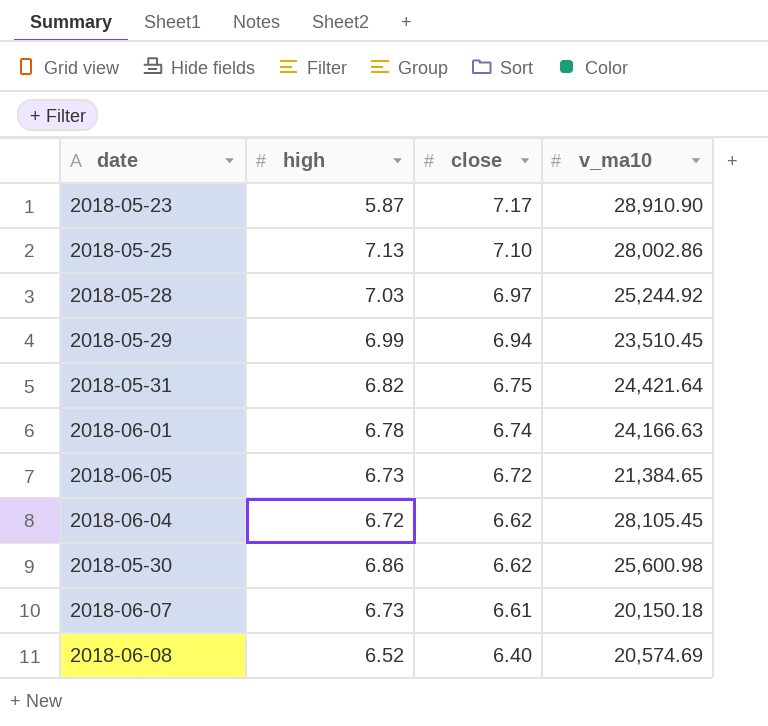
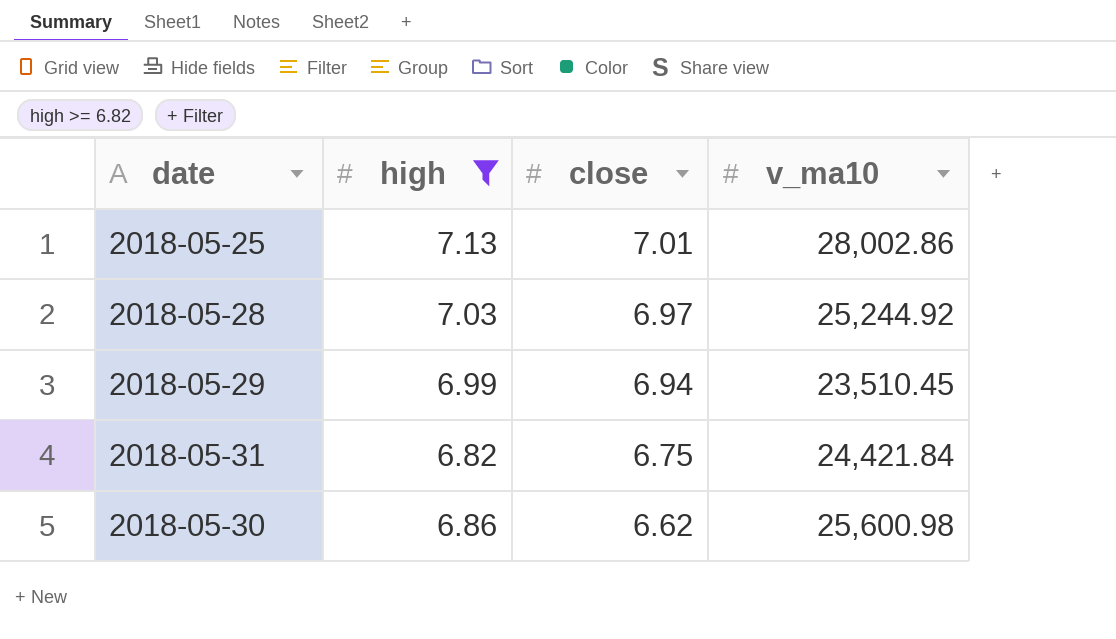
filter: none -> high >= 6.82
2018-05-25 | close: 7.10 -> 7.01
2018-05-31 | v_ma10: 24,421.64 -> 24,421.84

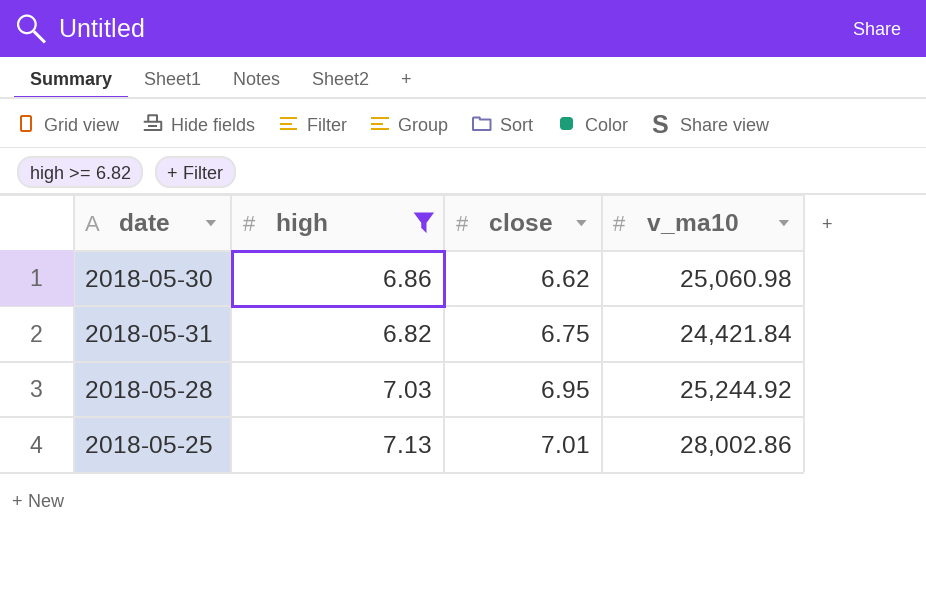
row order: close descending -> close ascending
row 2018-05-29: 6.99 | 6.94 | 23,510.45 -> none
2018-05-30 | v_ma10: 25,600.98 -> 25,060.98
2018-05-28 | close: 6.97 -> 6.95

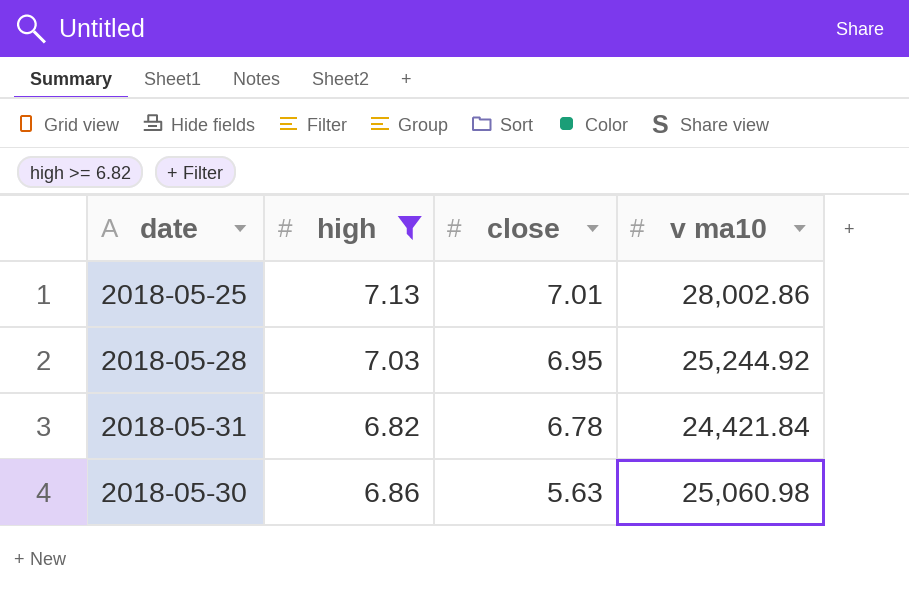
row order: close ascending -> close descending
column name: v_ma10 -> v ma10
2018-05-31 | close: 6.75 -> 6.78
2018-05-30 | close: 6.62 -> 5.63

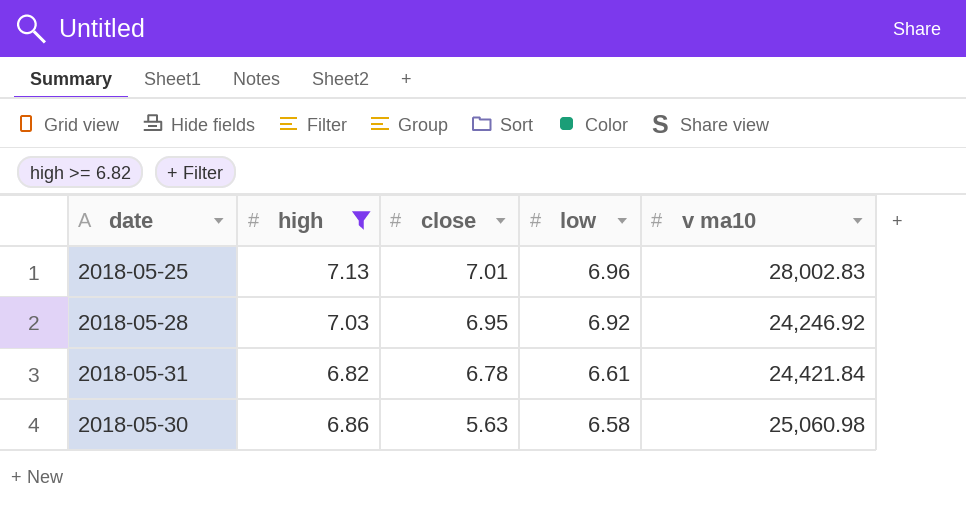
column low | position: none -> 4
2018-05-25 | v ma10: 28,002.86 -> 28,002.83
2018-05-28 | v ma10: 25,244.92 -> 24,246.92

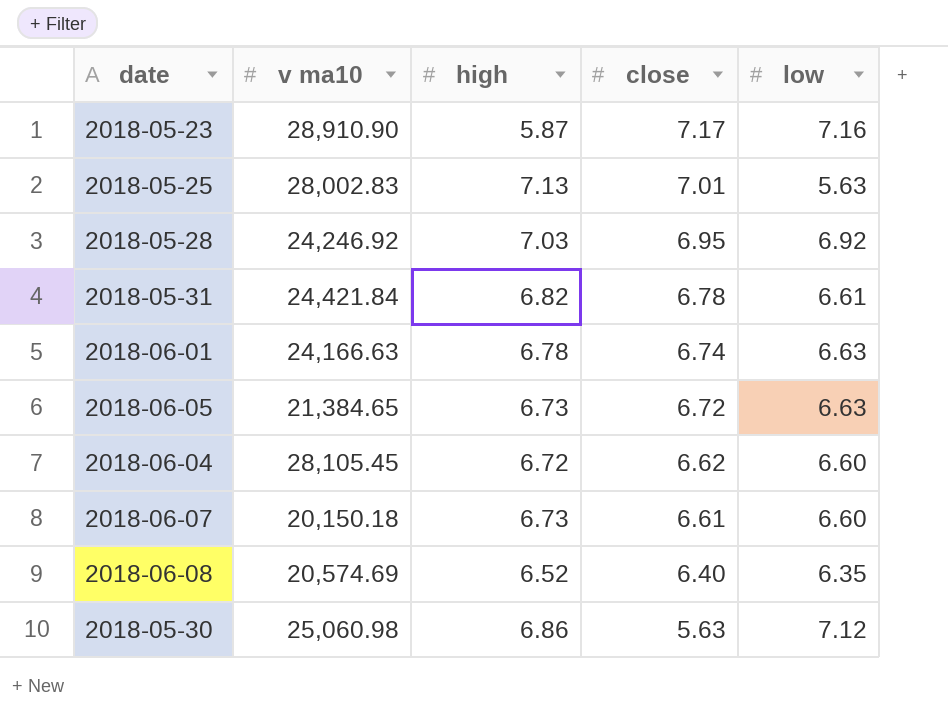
filter: high >= 6.82 -> none
column v ma10 | position: 5 -> 2
2018-05-25 | low: 6.96 -> 5.63
2018-05-30 | low: 6.58 -> 7.12

